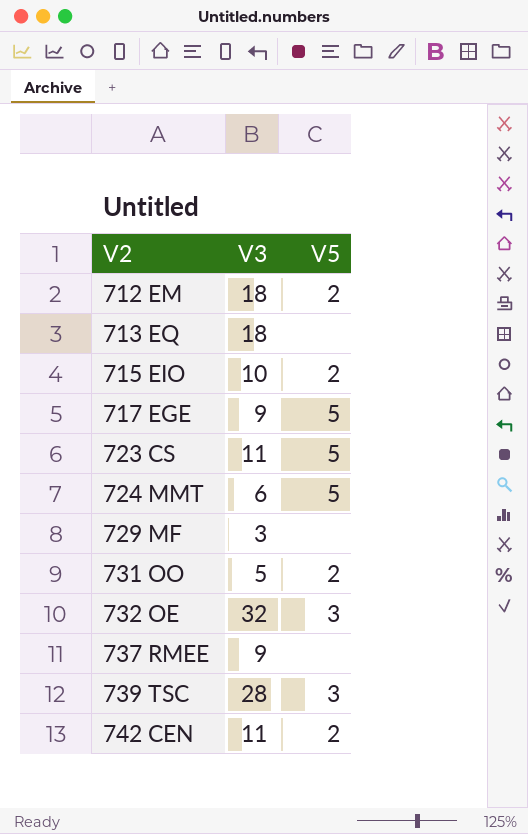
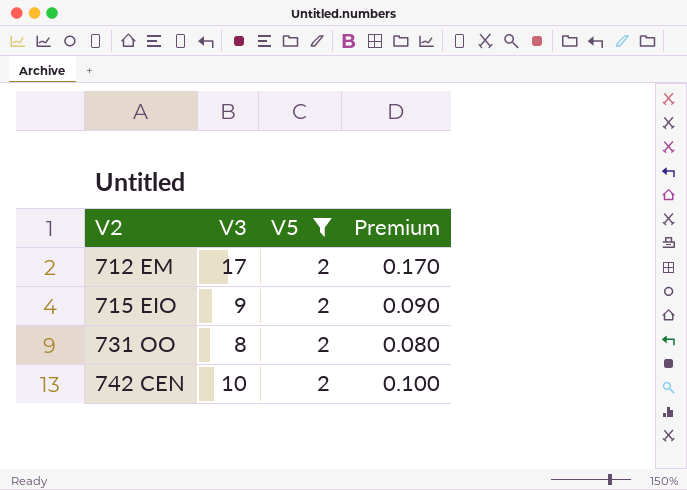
filter: none -> V5 = 2
column Premium | formula: none -> [V3] * 0.01
712 EM | V3: 18 -> 17
715 EIO | V3: 10 -> 9
731 OO | V3: 5 -> 8
742 CEN | V3: 11 -> 10

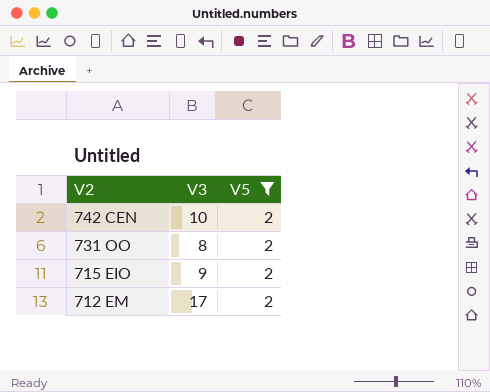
row order: V2 ascending -> V2 descending
column Premium | formula: [V3] * 0.01 -> none

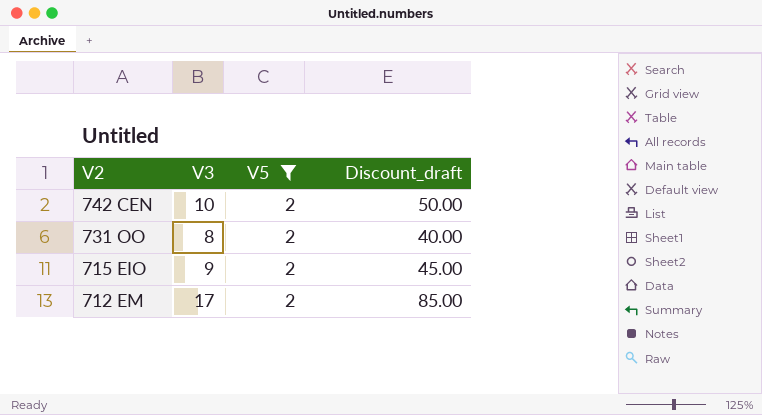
column Discount_draft | formula: none -> [V3] * 5

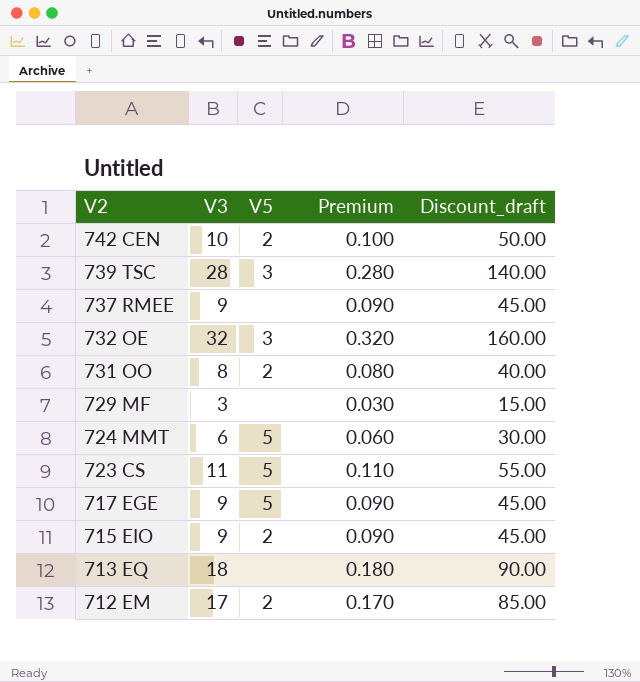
filter: V5 = 2 -> none
column Premium | formula: none -> [V3] * 0.01

